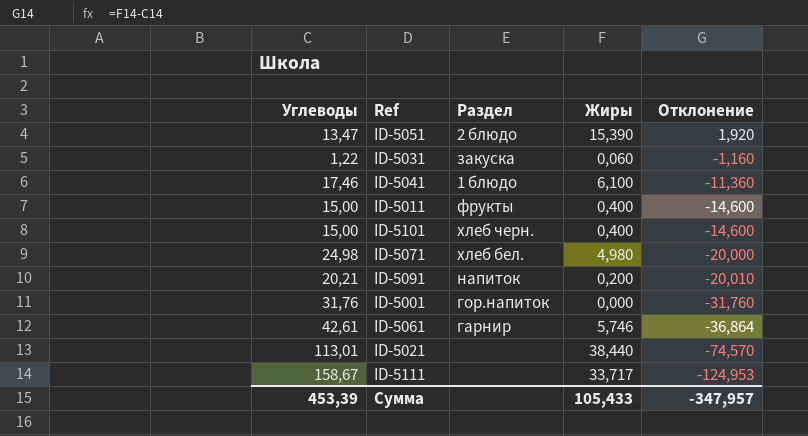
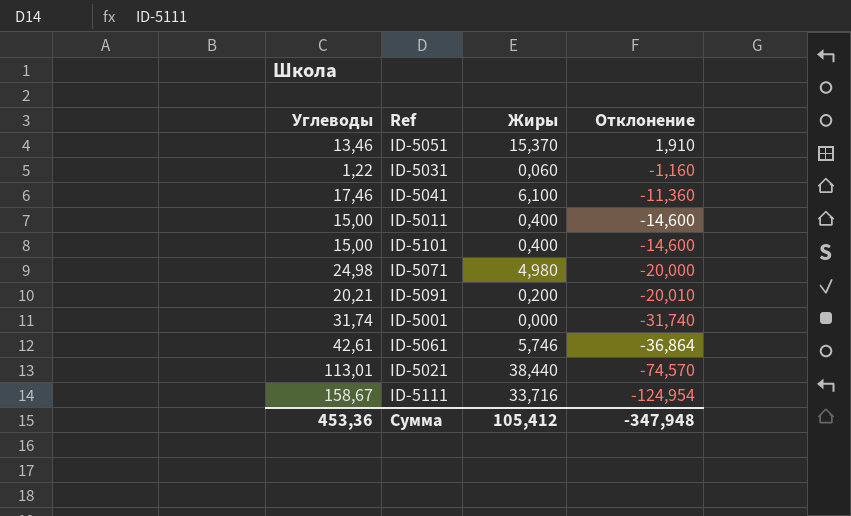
column Раздел | position: 3 -> none
ID-5051 | Углеводы: 13,47 -> 13,46
ID-5051 | Жиры: 15,390 -> 15,370
ID-5051 | Отклонение: 1,920 -> 1,910
ID-5001 | Углеводы: 31,76 -> 31,74
ID-5001 | Отклонение: -31,760 -> -31,740
ID-5111 | Жиры: 33,717 -> 33,716
ID-5111 | Отклонение: -124,953 -> -124,954
Сумма | Углеводы: 453,39 -> 453,36
Сумма | Жиры: 105,433 -> 105,412
Сумма | Отклонение: -347,957 -> -347,948

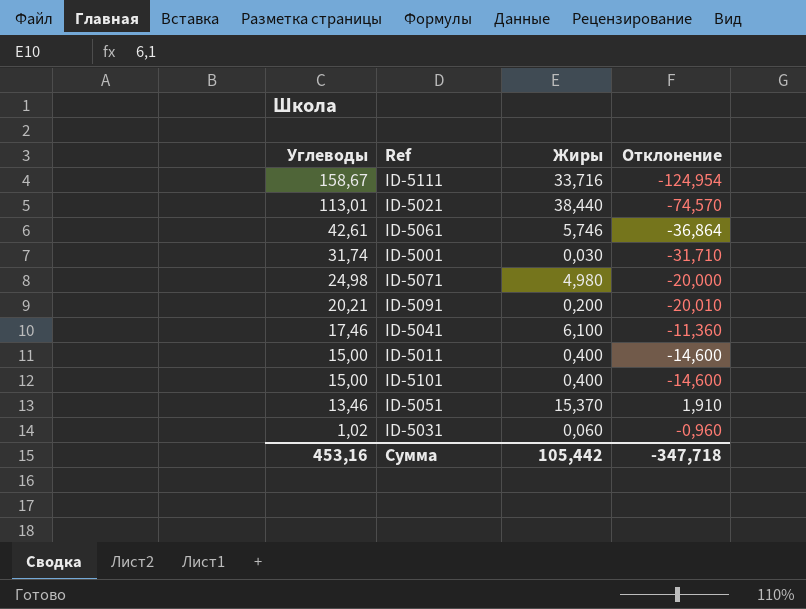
row order: Отклонение descending -> Углеводы descending
ID-5001 | Жиры: 0,000 -> 0,030
ID-5001 | Отклонение: -31,740 -> -31,710
ID-5031 | Углеводы: 1,22 -> 1,02
ID-5031 | Отклонение: -1,160 -> -0,960
Сумма | Углеводы: 453,36 -> 453,16
Сумма | Жиры: 105,412 -> 105,442
Сумма | Отклонение: -347,948 -> -347,718

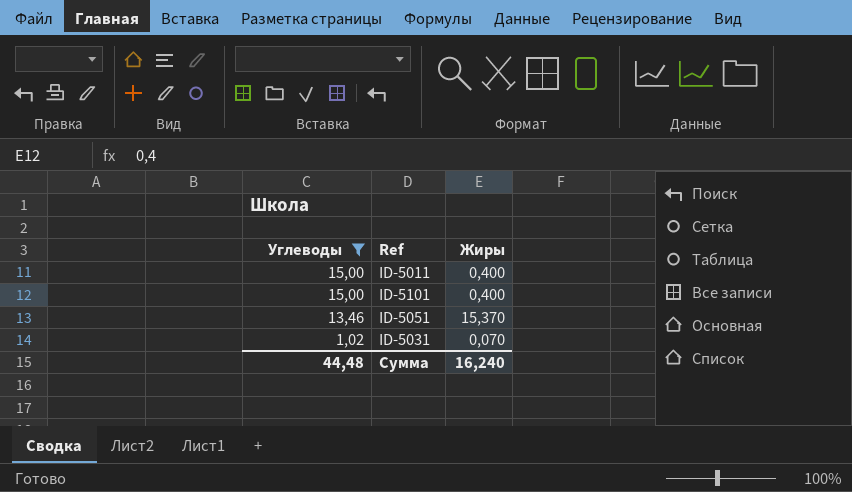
filter: none -> Углеводы <= 15,00
column Отклонение | formula: [Жиры] - [Углеводы] -> none
ID-5031 | Жиры: 0,060 -> 0,070
Сумма | Углеводы: 453,16 -> 44,48
Сумма | Жиры: 105,442 -> 16,240

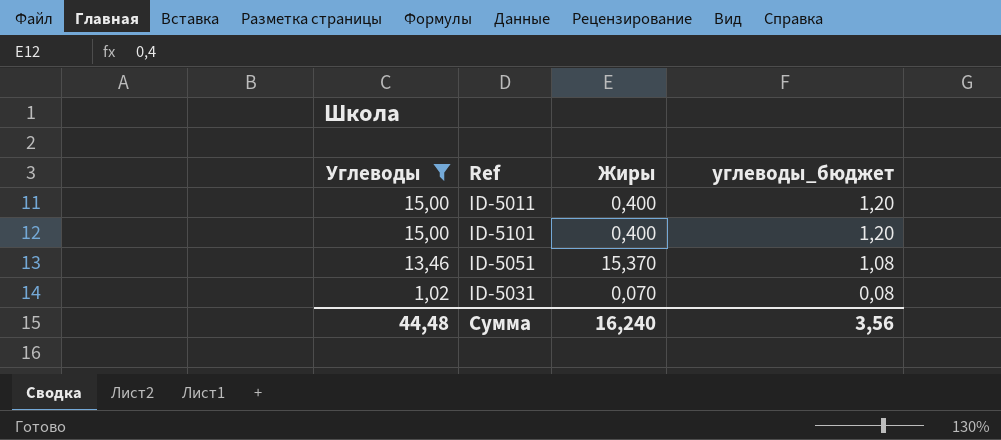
column углеводы_бюджет | formula: none -> [Углеводы] * 0,08

